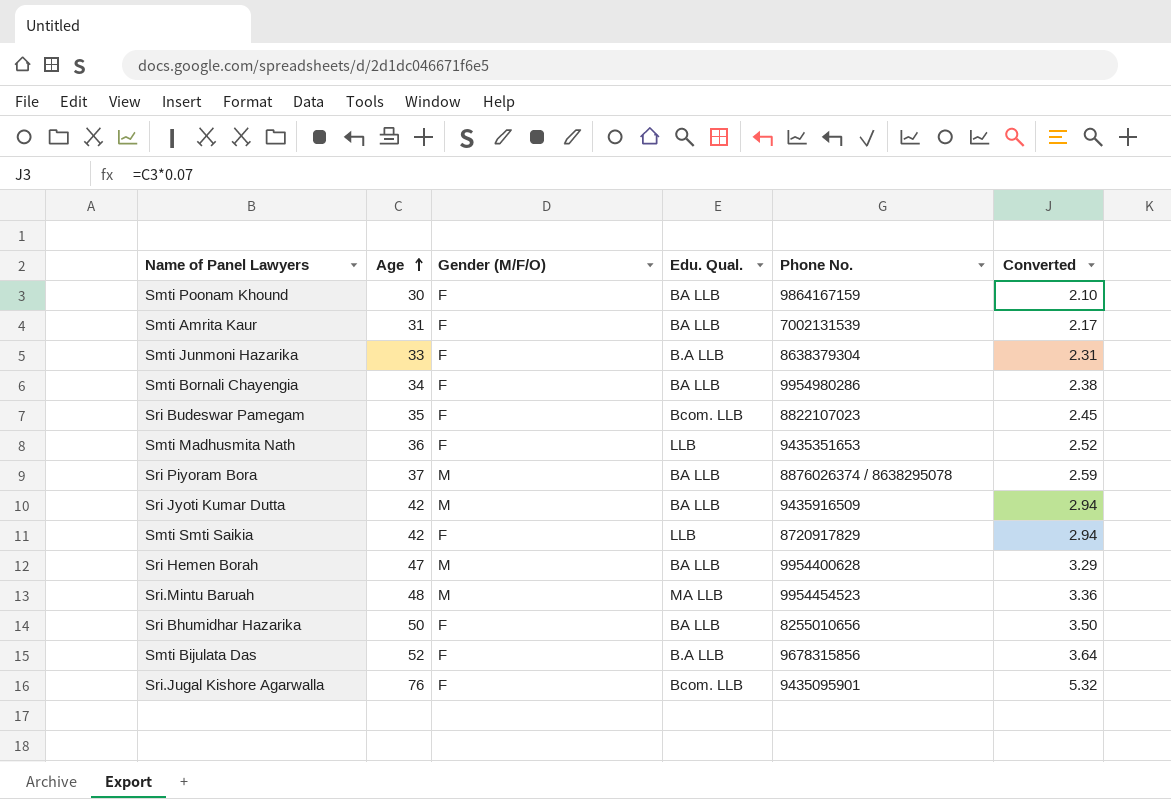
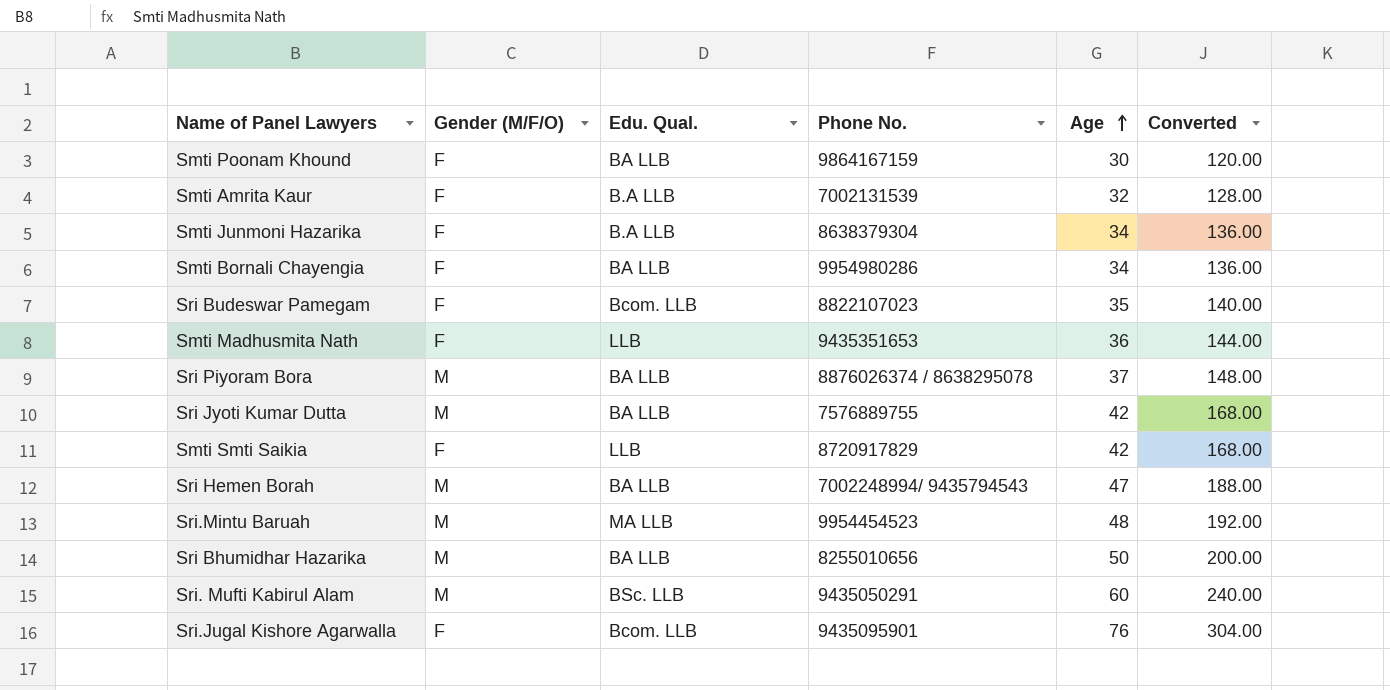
column Age | position: 2 -> 5
column Converted | formula: [Age] * 0.07 -> [Age] * 4
row Smti Bijulata Das: 52 | F | B.A LLB | 9678315856 | 3.64 -> none
Smti Amrita Kaur | Edu. Qual.: BA LLB -> B.A LLB
Smti Amrita Kaur | Age: 31 -> 32
Smti Junmoni Hazarika | Age: 33 -> 34
Sri Jyoti Kumar Dutta | Phone No.: 9435916509 -> 7576889755
Sri Hemen Borah | Phone No.: 9954400628 -> 7002248994/ 9435794543
Sri Bhumidhar Hazarika | Gender (M/F/O): F -> M
row Sri. Mufti Kabirul Alam: none -> M | BSc. LLB | 9435050291 | 60 | 240.00

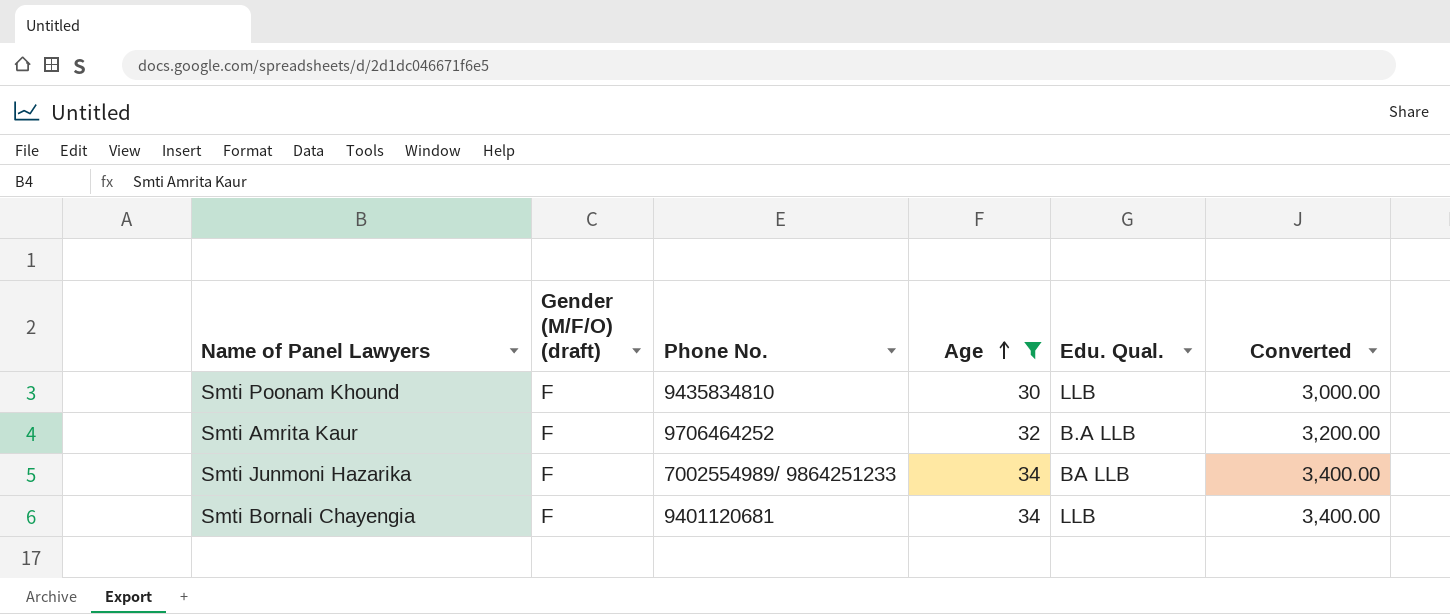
filter: none -> Age <= 34
column name: Gender (M/F/O) -> Gender (M/F/O) (draft)
column Edu. Qual. | position: 3 -> 5
column Converted | formula: [Age] * 4 -> [Age] * 100
Smti Poonam Khound | Phone No.: 9864167159 -> 9435834810
Smti Poonam Khound | Edu. Qual.: BA LLB -> LLB
Smti Amrita Kaur | Phone No.: 7002131539 -> 9706464252
Smti Junmoni Hazarika | Phone No.: 8638379304 -> 7002554989/ 9864251233
Smti Junmoni Hazarika | Edu. Qual.: B.A LLB -> BA LLB
Smti Bornali Chayengia | Phone No.: 9954980286 -> 9401120681
Smti Bornali Chayengia | Edu. Qual.: BA LLB -> LLB

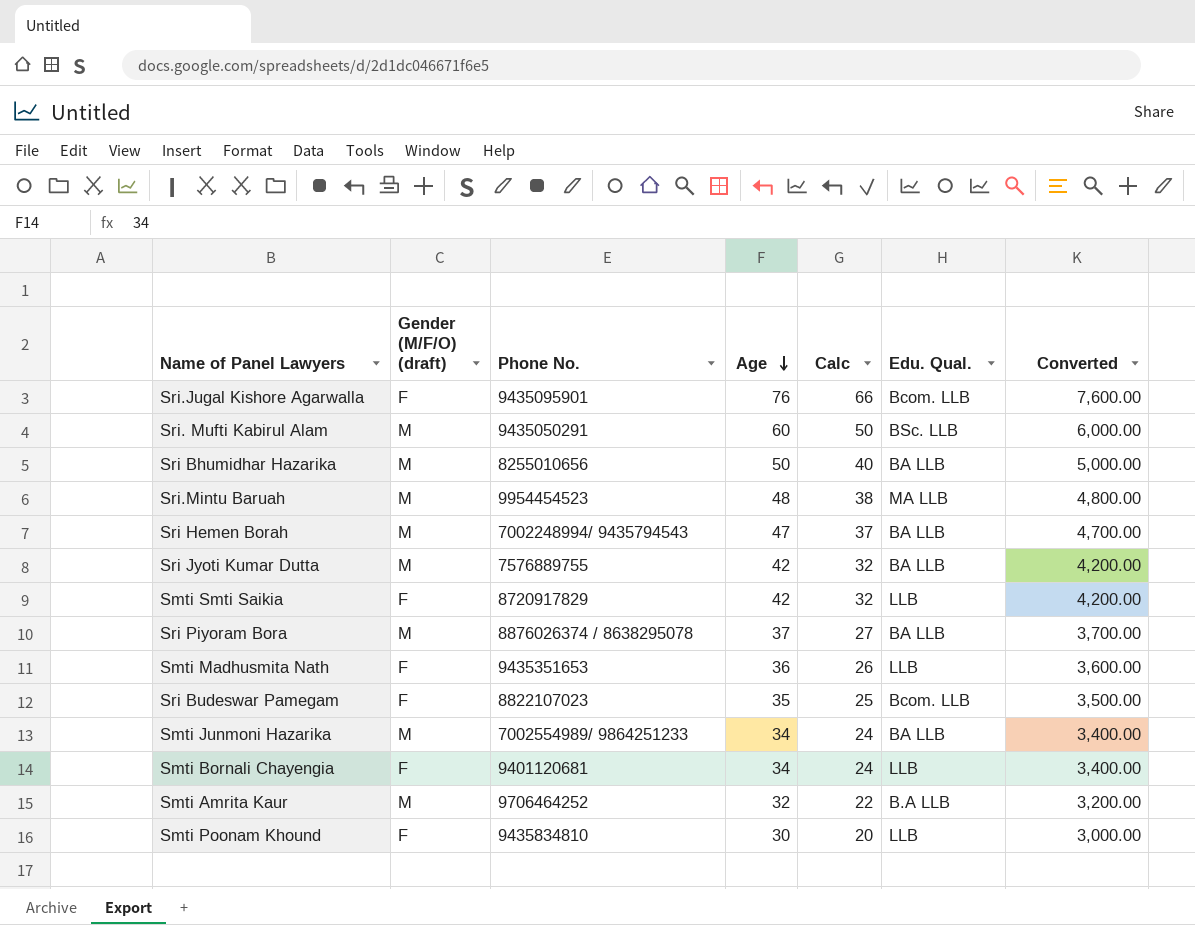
filter: Age <= 34 -> none
row order: Age ascending -> Age descending
column Calc | formula: none -> [Age] - 10
Smti Junmoni Hazarika | Gender (M/F/O) (draft): F -> M
Smti Amrita Kaur | Gender (M/F/O) (draft): F -> M

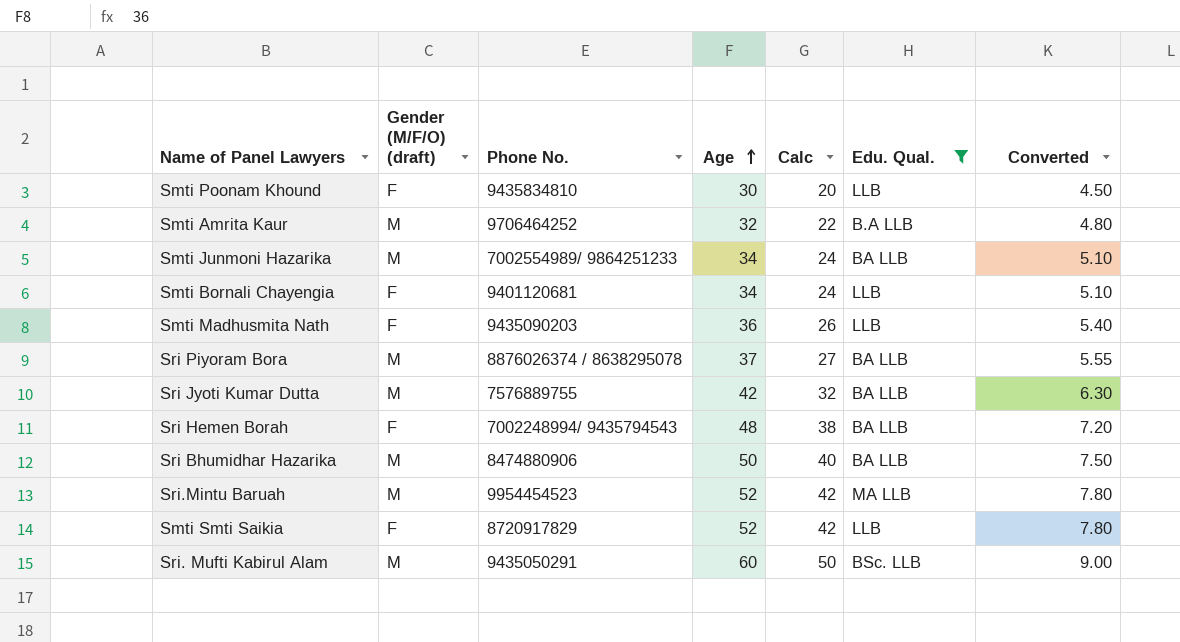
filter: none -> Edu. Qual. != Bcom. LLB
row order: Age descending -> Age ascending
column Converted | formula: [Age] * 100 -> [Age] * 0.15
Smti Madhusmita Nath | Phone No.: 9435351653 -> 9435090203
Sri Hemen Borah | Gender (M/F/O) (draft): M -> F
Sri Hemen Borah | Age: 47 -> 48
Sri Hemen Borah | Calc: 37 -> 38
Sri Bhumidhar Hazarika | Phone No.: 8255010656 -> 8474880906
Sri.Mintu Baruah | Age: 48 -> 52
Sri.Mintu Baruah | Calc: 38 -> 42
Smti Smti Saikia | Age: 42 -> 52
Smti Smti Saikia | Calc: 32 -> 42

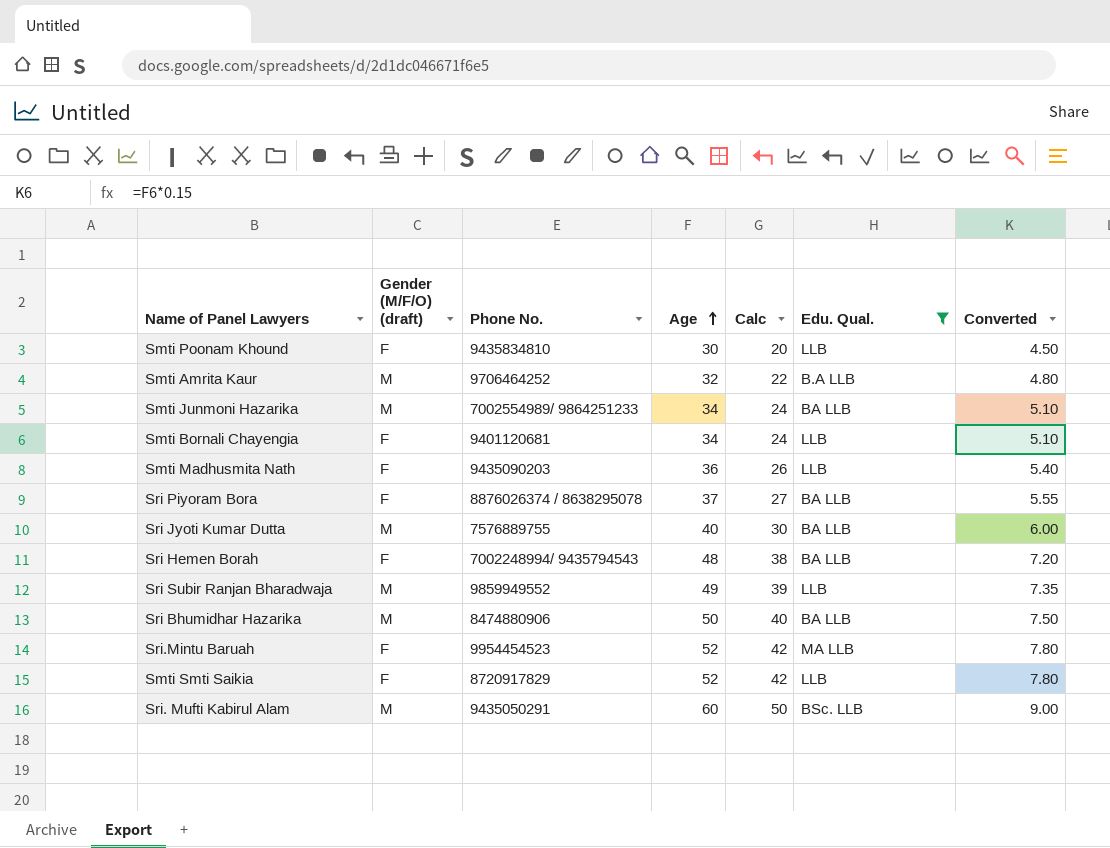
Sri Piyoram Bora | Gender (M/F/O) (draft): M -> F
Sri Jyoti Kumar Dutta | Age: 42 -> 40
Sri Jyoti Kumar Dutta | Calc: 32 -> 30
Sri Jyoti Kumar Dutta | Converted: 6.30 -> 6.00
row Sri Subir Ranjan Bharadwaja: none -> M | 9859949552 | 49 | 39 | LLB | 7.35
Sri.Mintu Baruah | Gender (M/F/O) (draft): M -> F

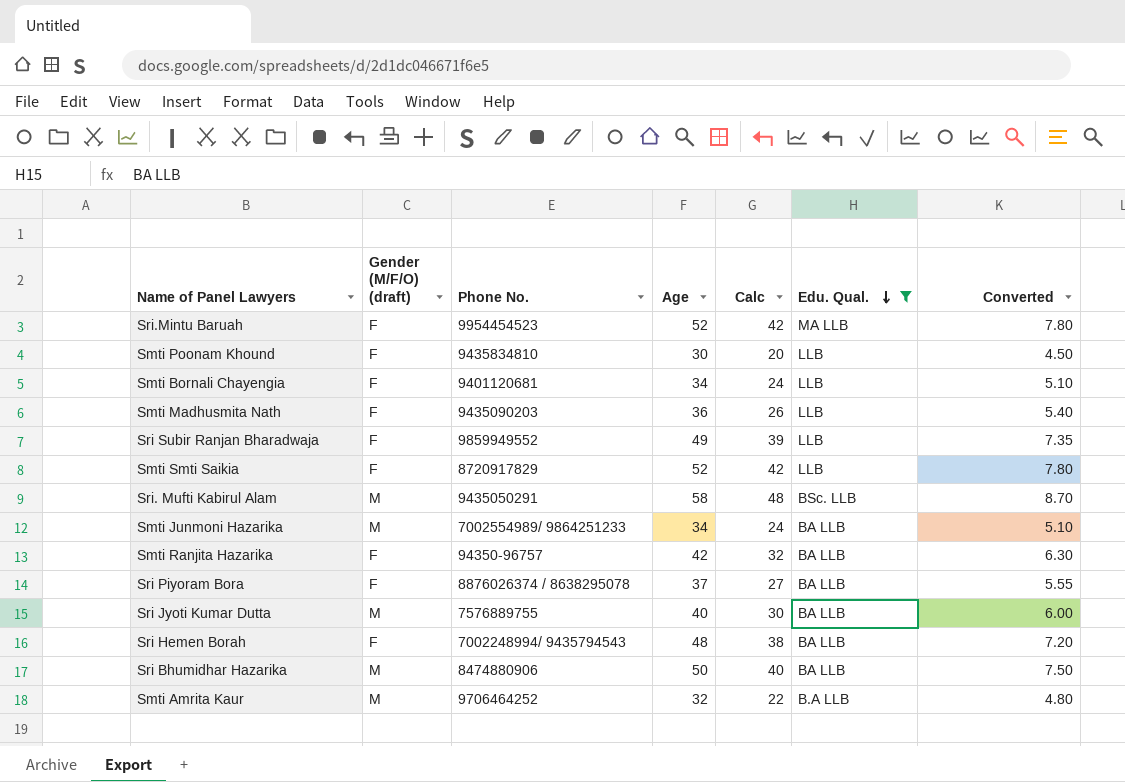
row order: Age ascending -> Edu. Qual. descending
Sri Subir Ranjan Bharadwaja | Gender (M/F/O) (draft): M -> F
Sri. Mufti Kabirul Alam | Age: 60 -> 58
Sri. Mufti Kabirul Alam | Calc: 50 -> 48
Sri. Mufti Kabirul Alam | Converted: 9.00 -> 8.70
row Smti Ranjita Hazarika: none -> F | 94350-96757 | 42 | 32 | BA LLB | 6.30

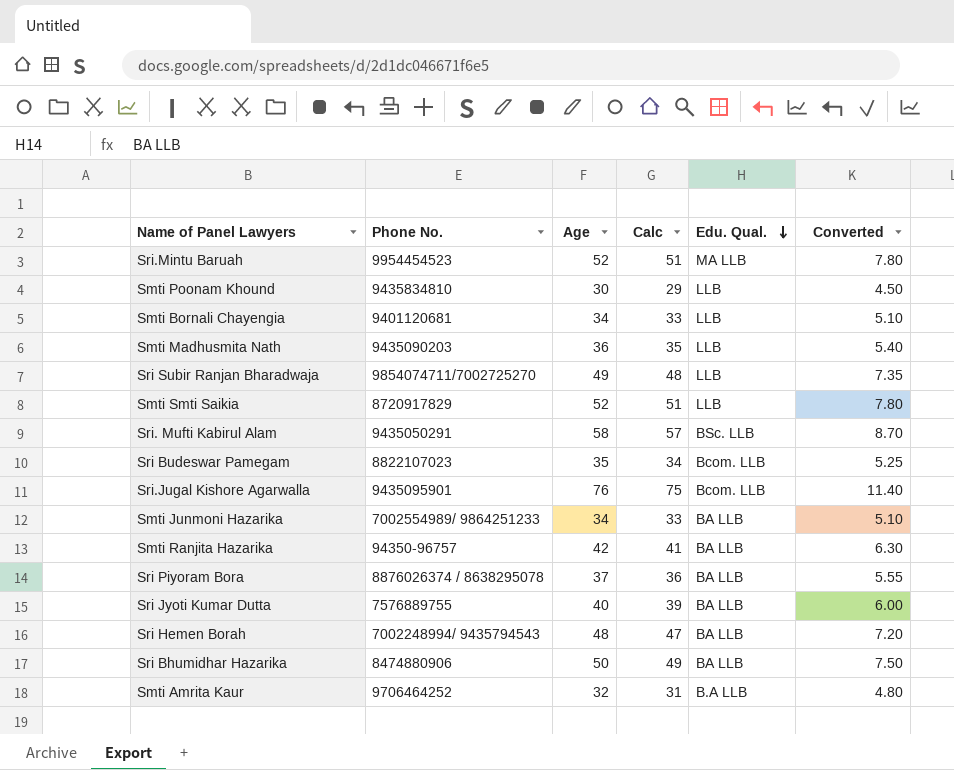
filter: Edu. Qual. != Bcom. LLB -> none
column Gender (M/F/O) (draft) | position: 2 -> none
column Calc | formula: [Age] - 10 -> [Age] - 1
Sri Subir Ranjan Bharadwaja | Phone No.: 9859949552 -> 9854074711/7002725270

